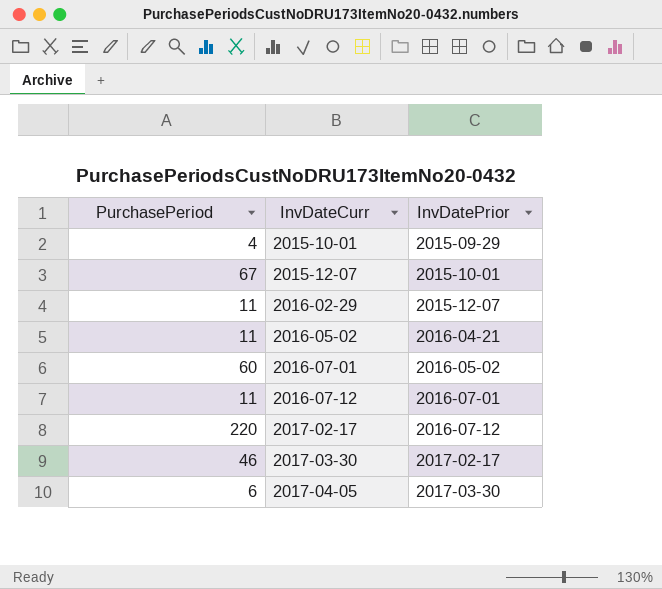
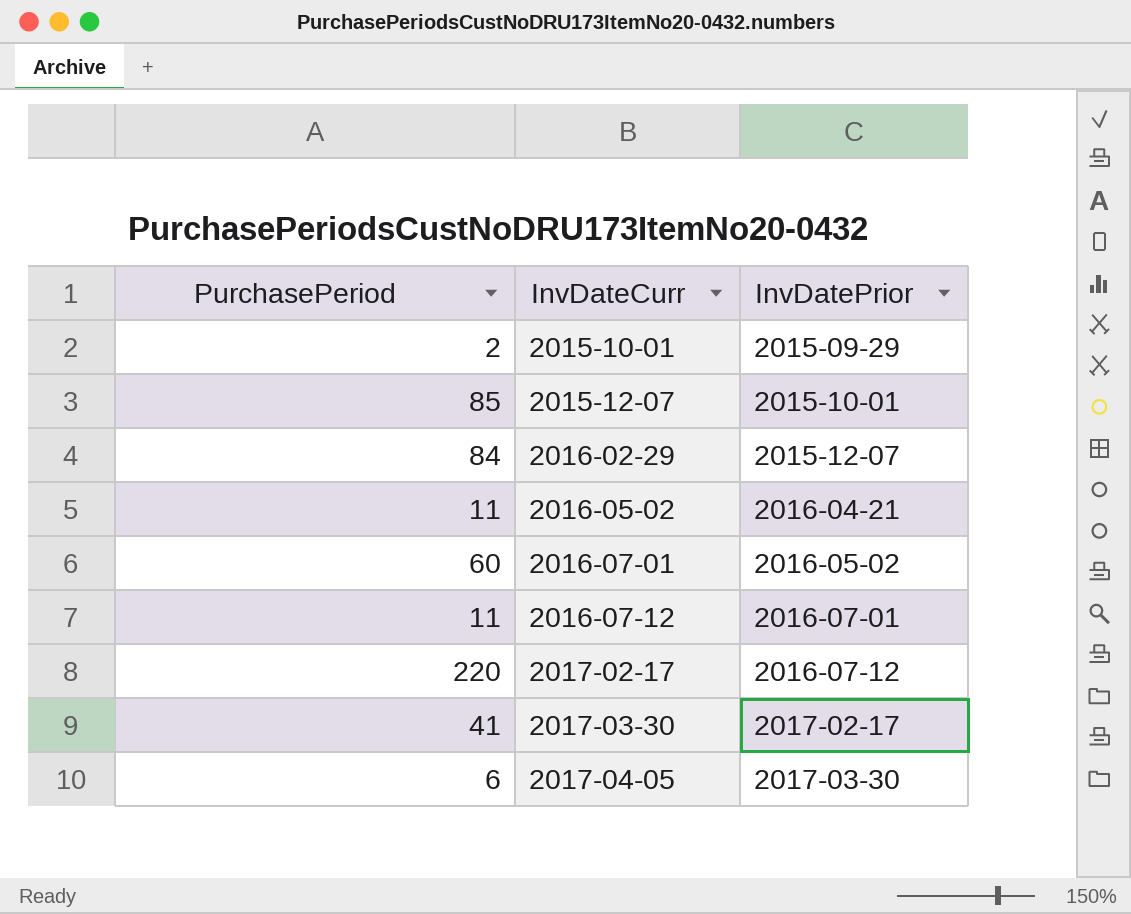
2015-10-01 | PurchasePeriod: 4 -> 2
2015-12-07 | PurchasePeriod: 67 -> 85
2016-02-29 | PurchasePeriod: 11 -> 84
2017-03-30 | PurchasePeriod: 46 -> 41

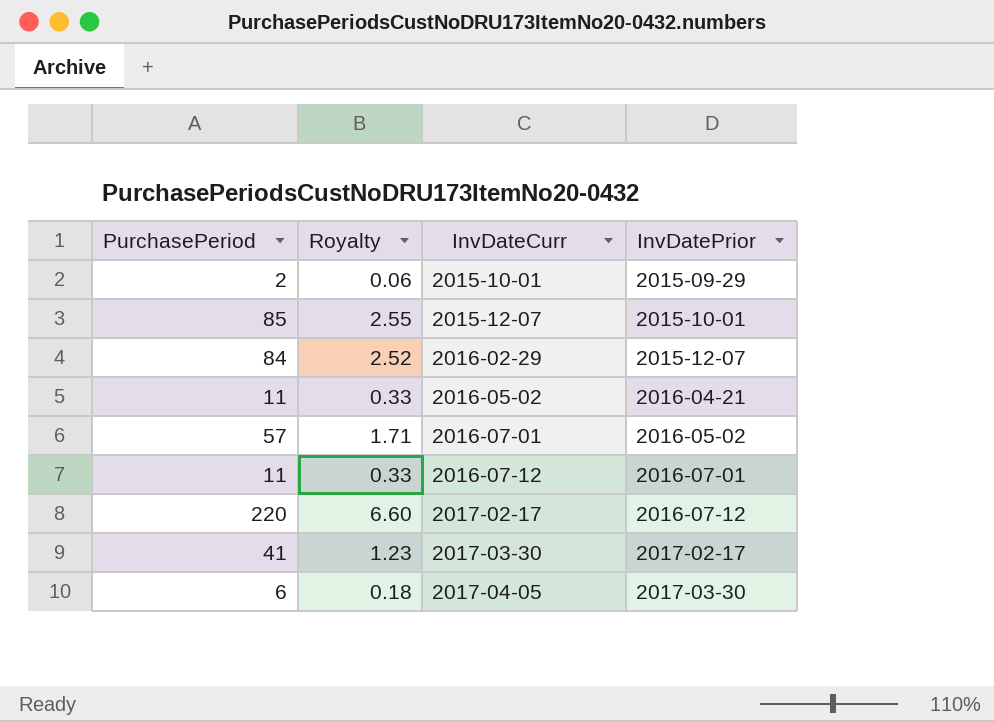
column Royalty | formula: none -> [PurchasePeriod] * 0.03
2016-07-01 | PurchasePeriod: 60 -> 57

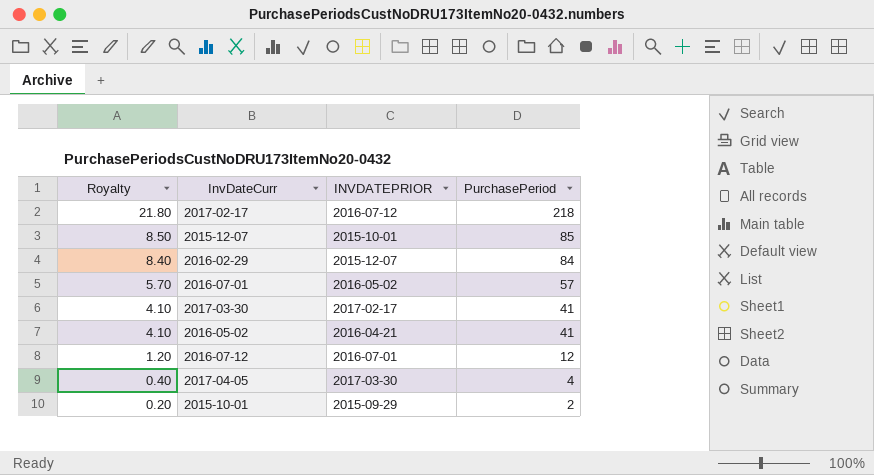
row order: InvDateCurr ascending -> Royalty descending
column Royalty | formula: [PurchasePeriod] * 0.03 -> [PurchasePeriod] * 0.1
column name: InvDatePrior -> INVDATEPRIOR
column PurchasePeriod | position: 1 -> 4
2017-02-17 | PurchasePeriod: 220 -> 218
2016-05-02 | PurchasePeriod: 11 -> 41
2016-07-12 | PurchasePeriod: 11 -> 12
2017-04-05 | PurchasePeriod: 6 -> 4

